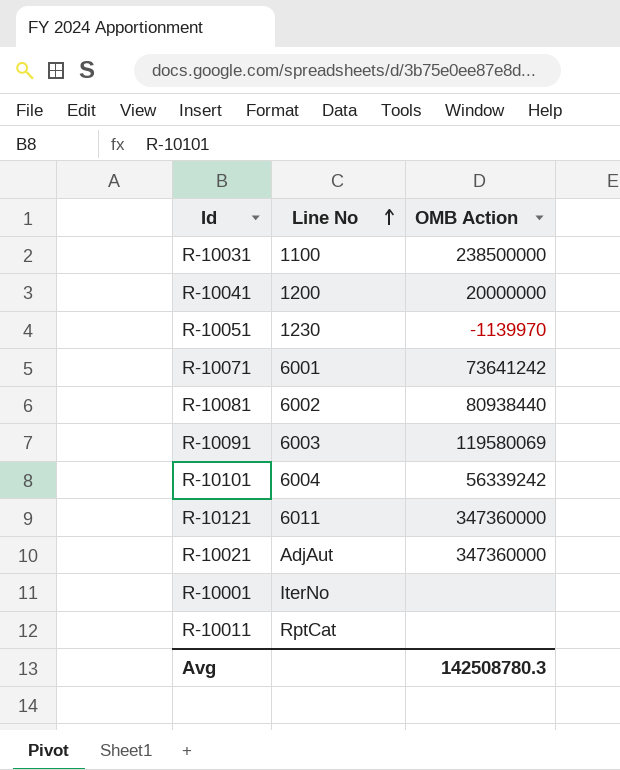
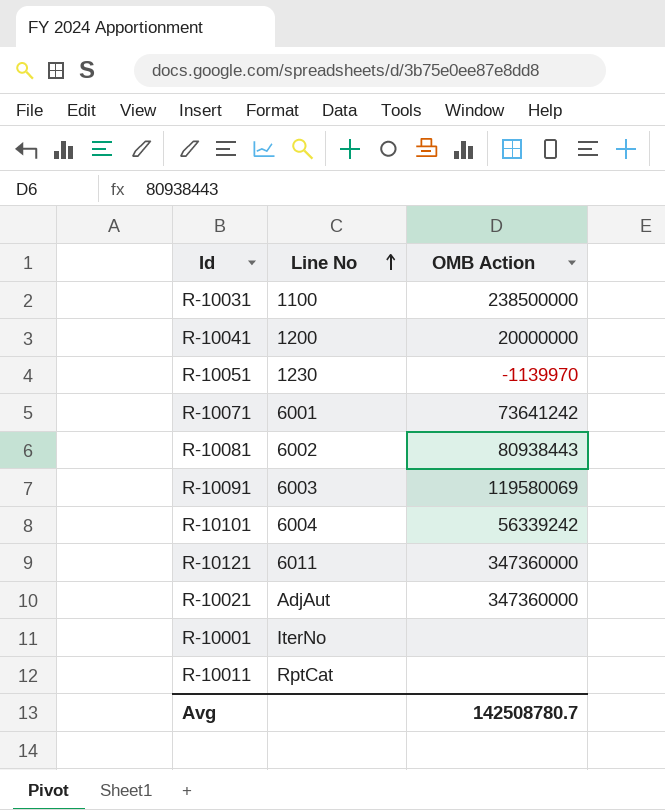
R-10081 | OMB Action: 80938440 -> 80938443
Avg | OMB Action: 142508780.3 -> 142508780.7

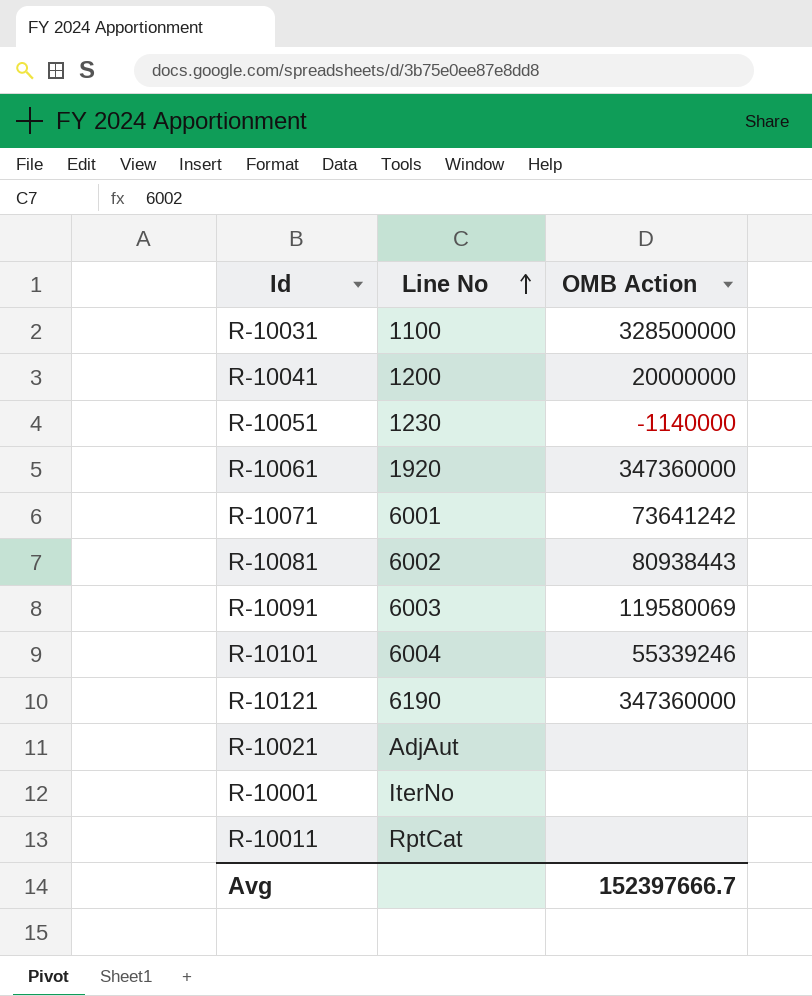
R-10031 | OMB Action: 238500000 -> 328500000
R-10051 | OMB Action: -1139970 -> -1140000
row R-10061: none -> 1920 | 347360000
R-10101 | OMB Action: 56339242 -> 55339246
R-10121 | Line No: 6011 -> 6190
R-10021 | OMB Action: 347360000 -> none
Avg | OMB Action: 142508780.7 -> 152397666.7

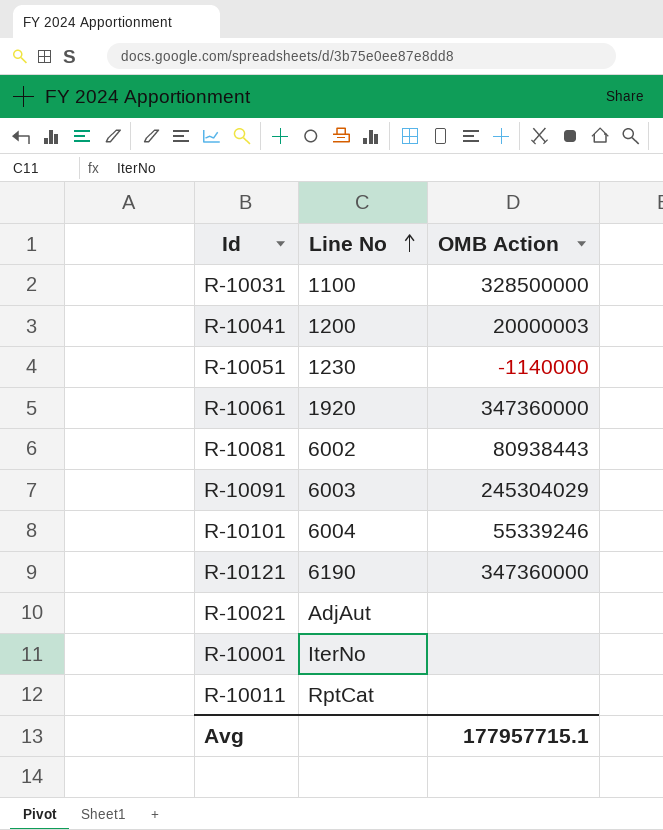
row R-10071: 6001 | 73641242 -> none
R-10041 | OMB Action: 20000000 -> 20000003
R-10091 | OMB Action: 119580069 -> 245304029
Avg | OMB Action: 152397666.7 -> 177957715.1

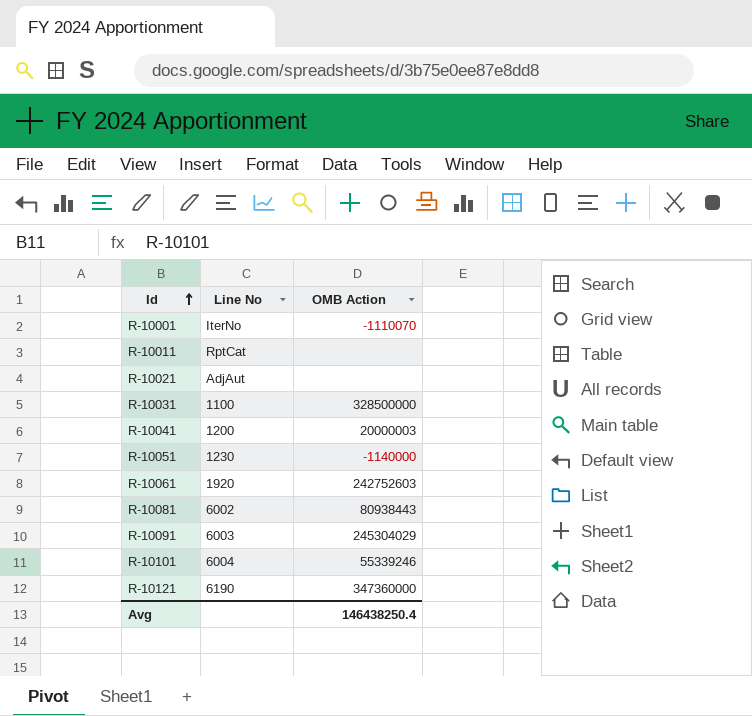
row order: Line No ascending -> Id ascending
R-10001 | OMB Action: none -> -1110070
R-10061 | OMB Action: 347360000 -> 242752603
Avg | OMB Action: 177957715.1 -> 146438250.4

